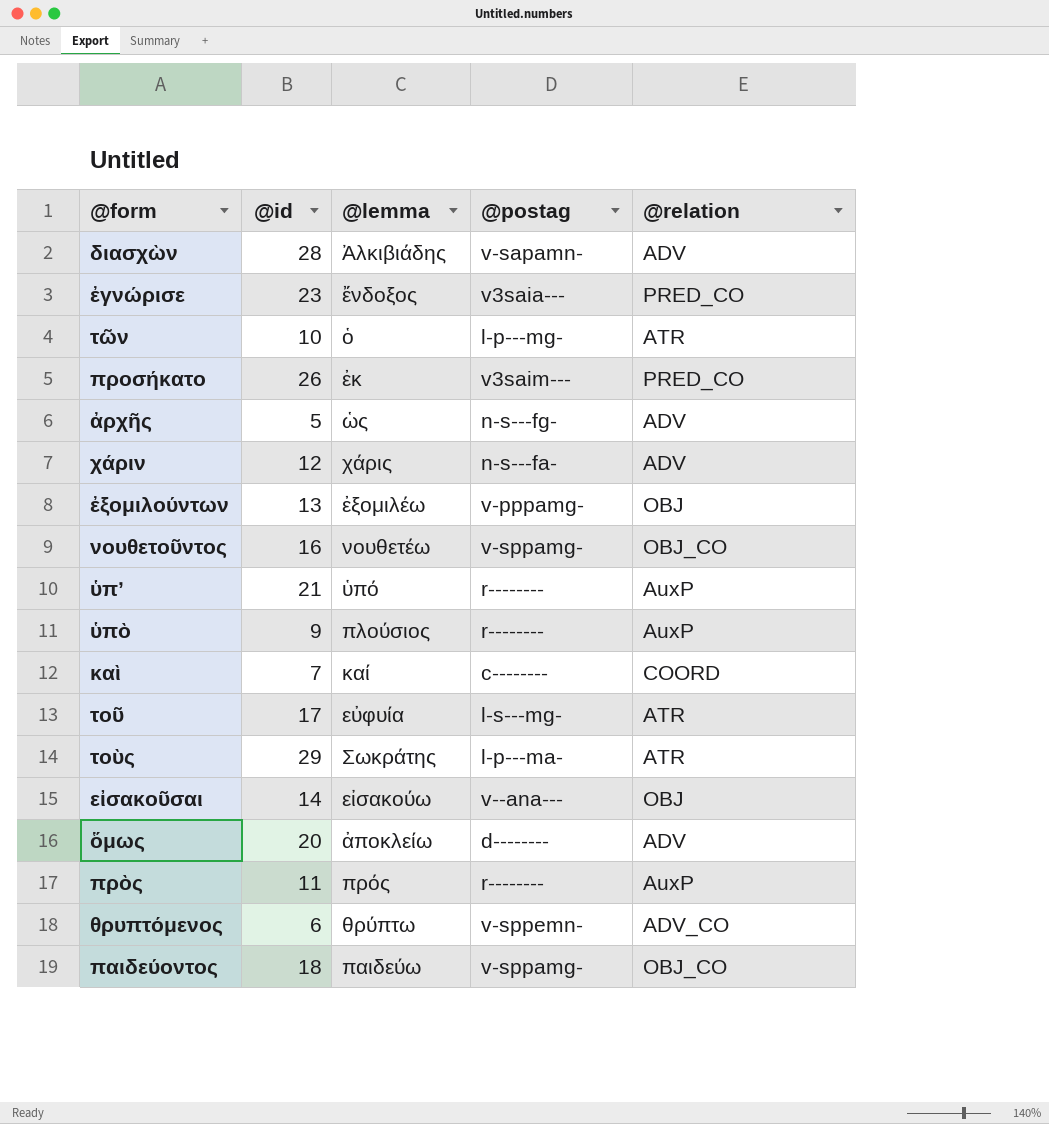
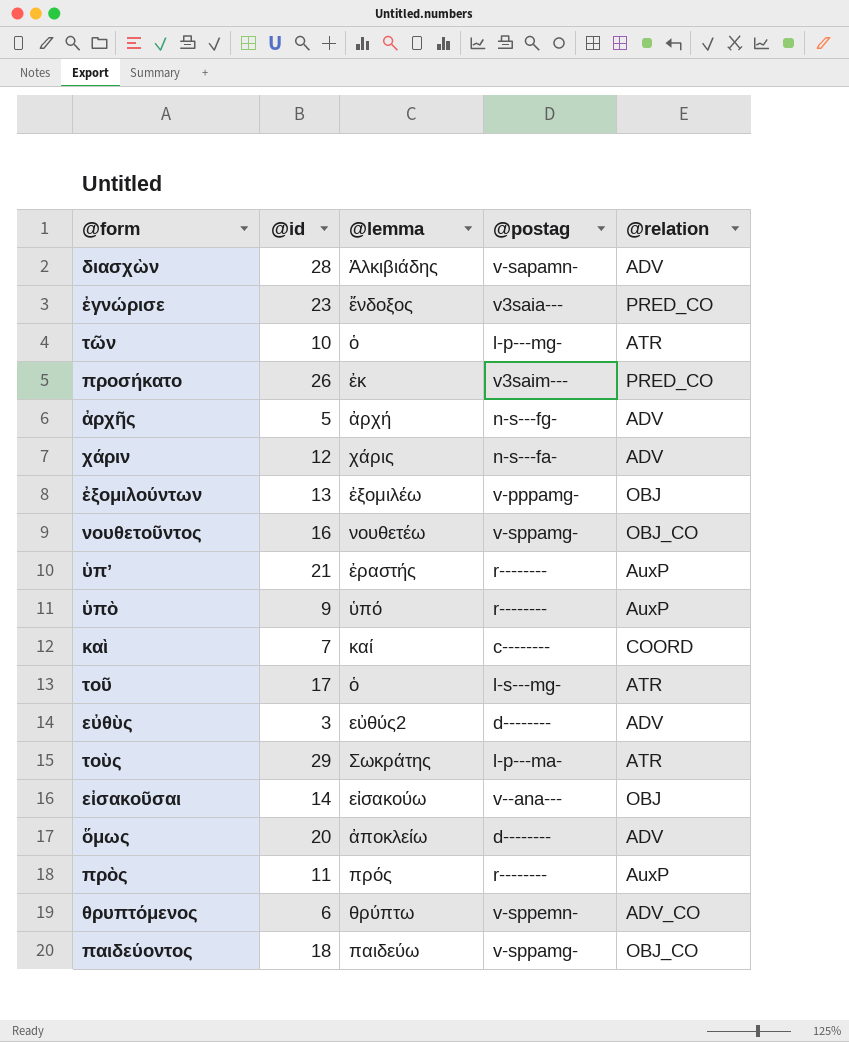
ἀρχῆς | @lemma: ὡς -> ἀρχή
ὑπʼ | @lemma: ὑπό -> ἐραστής
ὑπὸ | @lemma: πλούσιος -> ὑπό
τοῦ | @lemma: εὐφυία -> ὁ
row εὐθὺς: none -> 3 | εὐθύς2 | d-------- | ADV

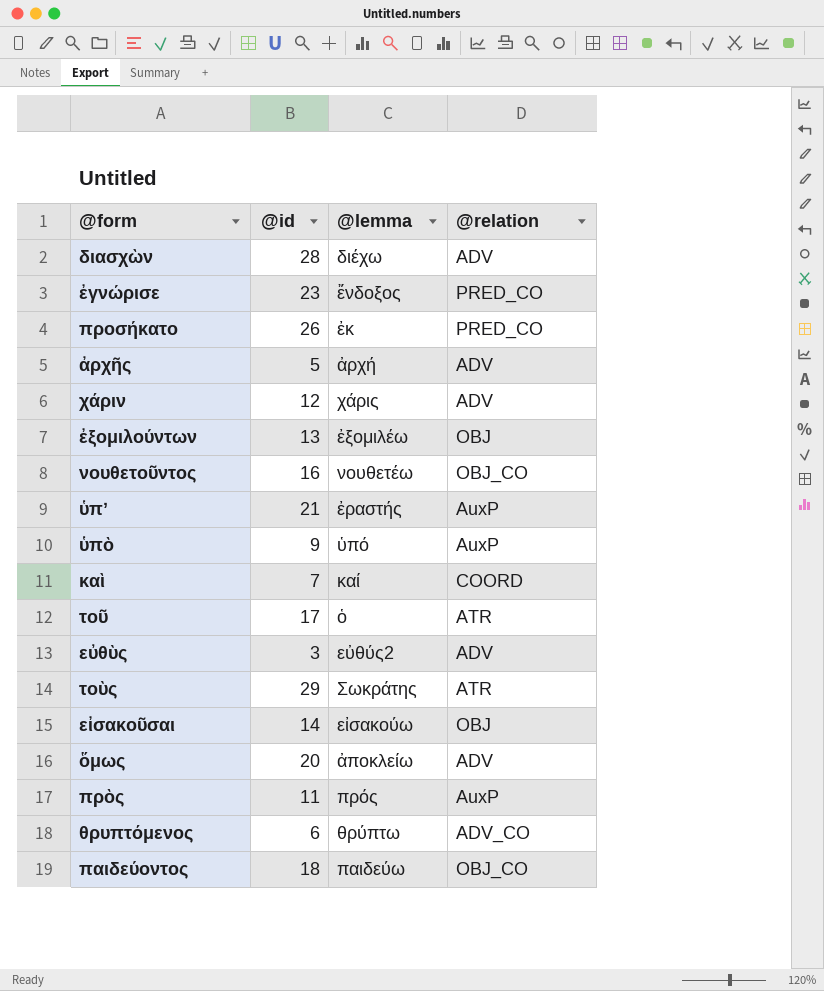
column @postag | position: 4 -> none
row τῶν: 10 | ὁ | l-p---mg- | ATR -> none
διασχὼν | @lemma: Ἀλκιβιάδης -> διέχω

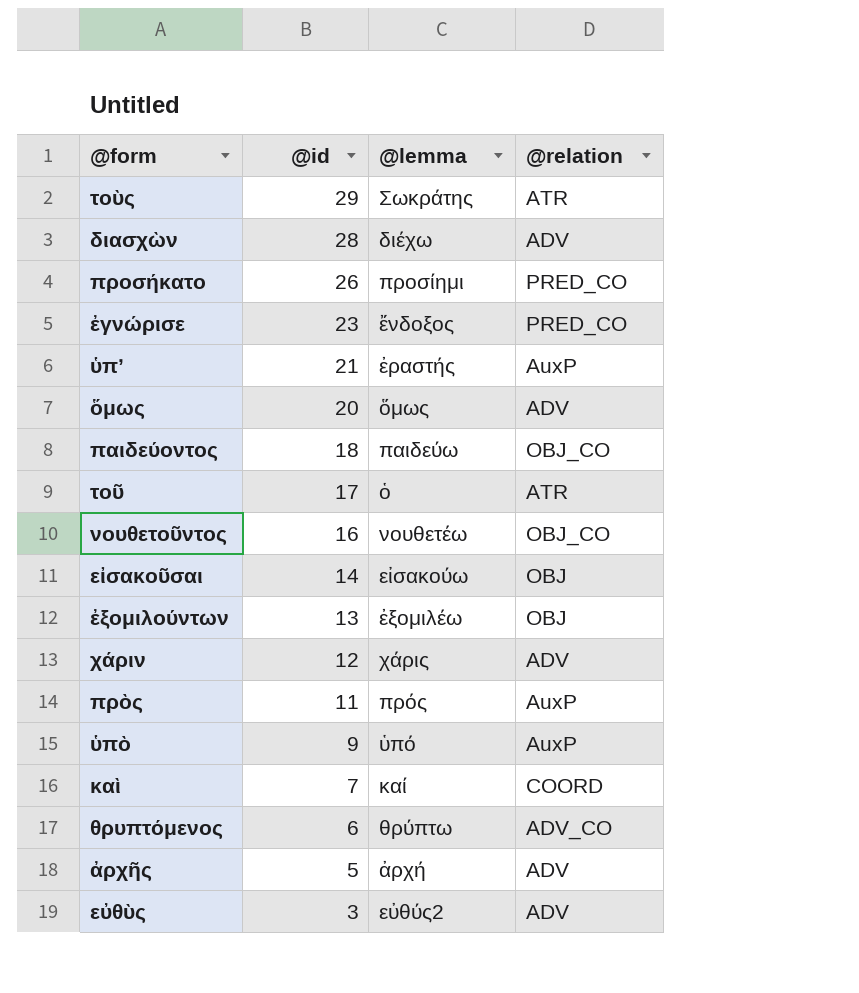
row order: none -> @id descending
προσήκατο | @lemma: ἐκ -> προσίημι
ὅμως | @lemma: ἀποκλείω -> ὅμως

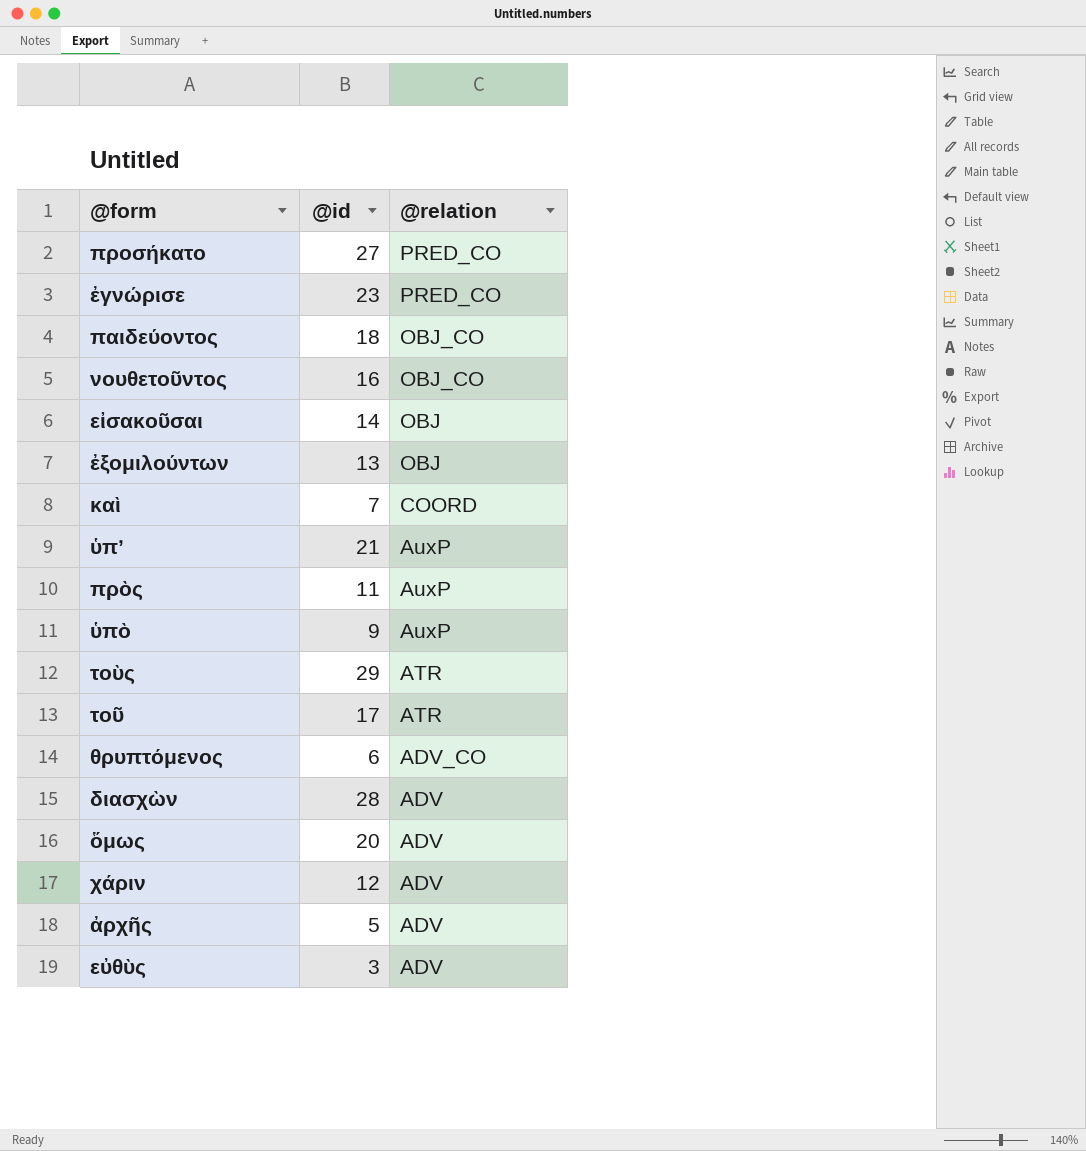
row order: @id descending -> @relation descending
column @lemma | position: 3 -> none
προσήκατο | @id: 26 -> 27

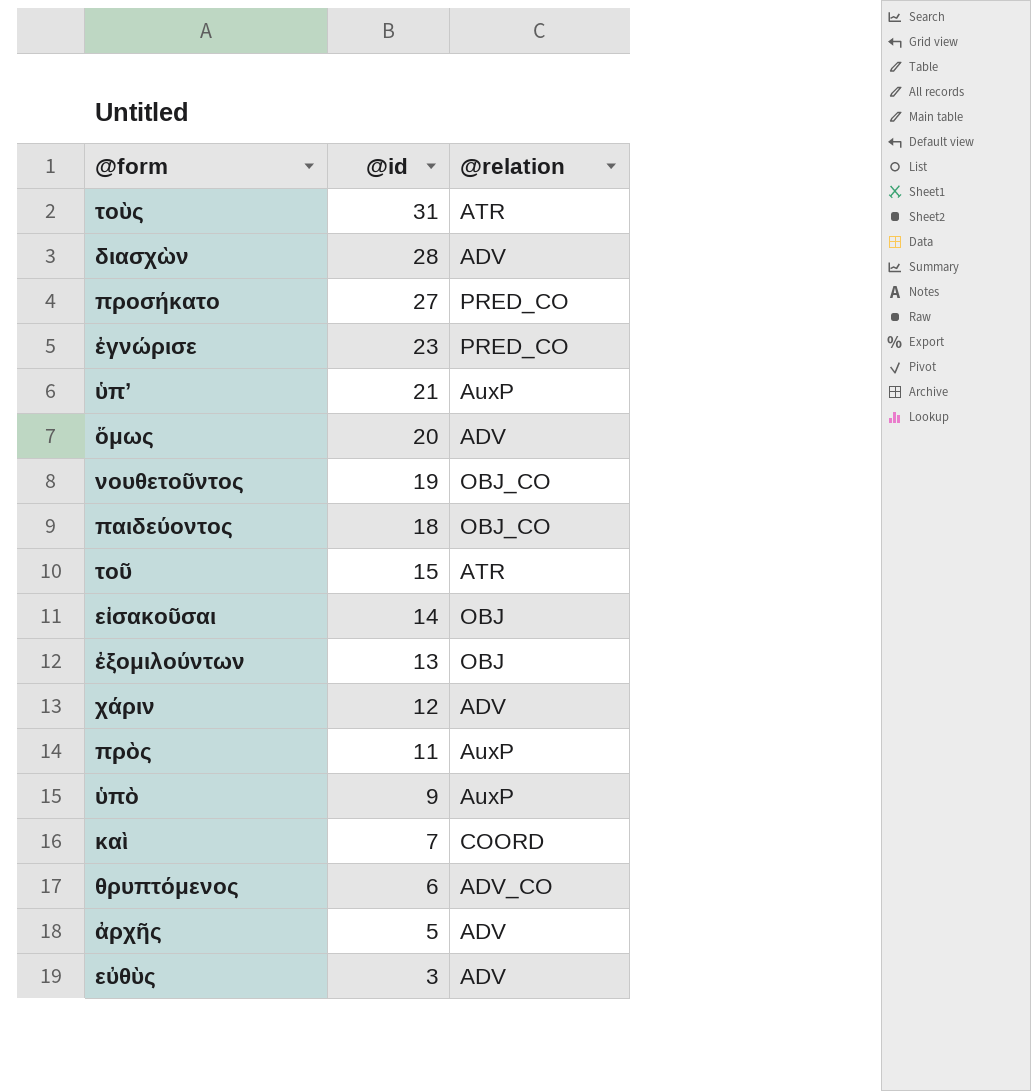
row order: @relation descending -> @id descending
τοὺς | @id: 29 -> 31
νουθετοῦντος | @id: 16 -> 19
τοῦ | @id: 17 -> 15

